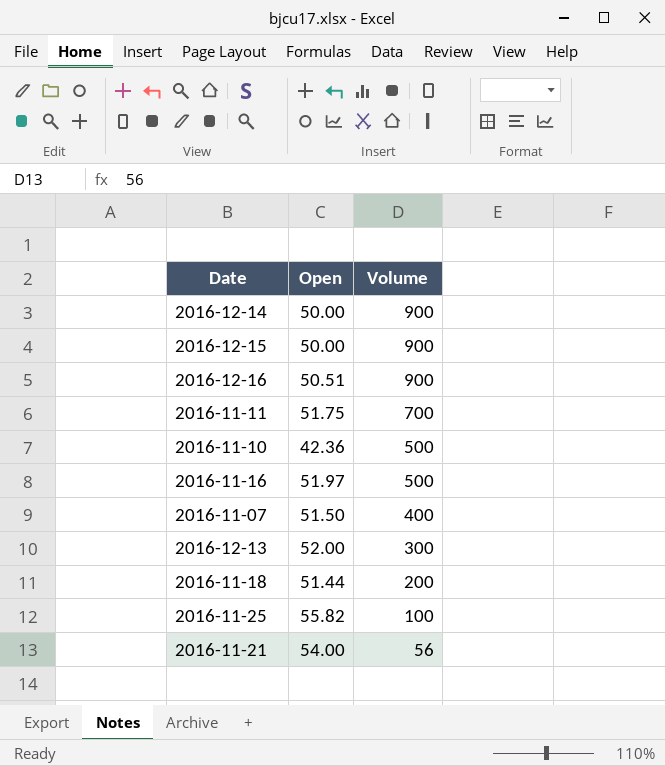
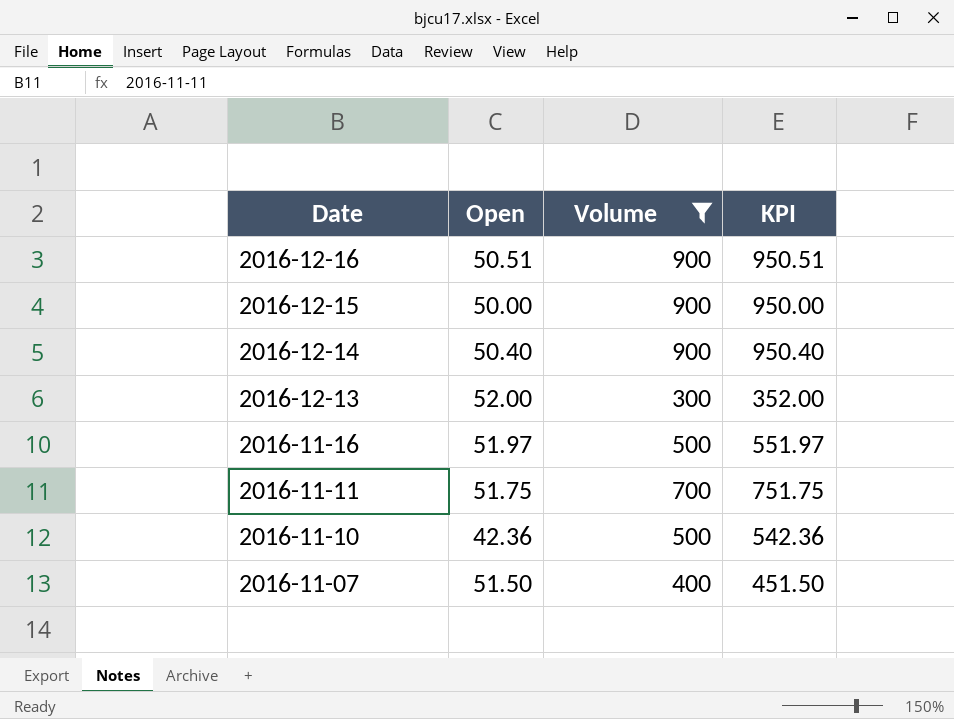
filter: none -> Volume >= 300
row order: Volume descending -> Date descending
column KPI | formula: none -> [Open] + [Volume]
2016-12-14 | Open: 50.00 -> 50.40

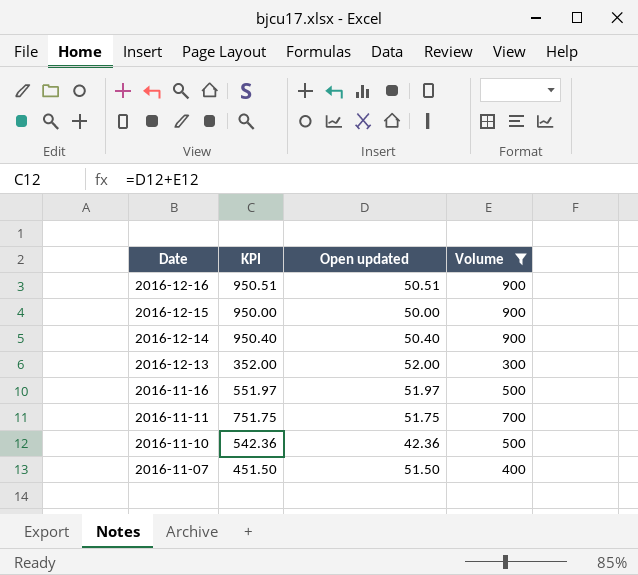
column KPI | position: 4 -> 2
column name: Open -> Open updated

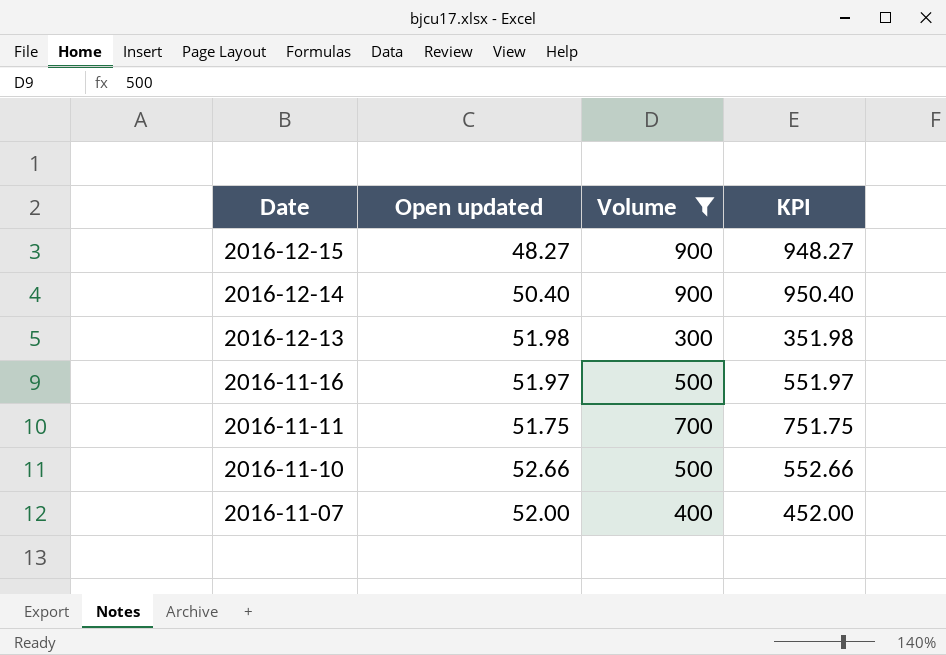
column KPI | position: 2 -> 4
row 2016-12-16: 950.51 | 50.51 | 900 -> none
2016-12-15 | Open updated: 50.00 -> 48.27
2016-12-15 | KPI: 950.00 -> 948.27
2016-12-13 | Open updated: 52.00 -> 51.98
2016-12-13 | KPI: 352.00 -> 351.98
2016-11-10 | Open updated: 42.36 -> 52.66
2016-11-10 | KPI: 542.36 -> 552.66
2016-11-07 | Open updated: 51.50 -> 52.00
2016-11-07 | KPI: 451.50 -> 452.00

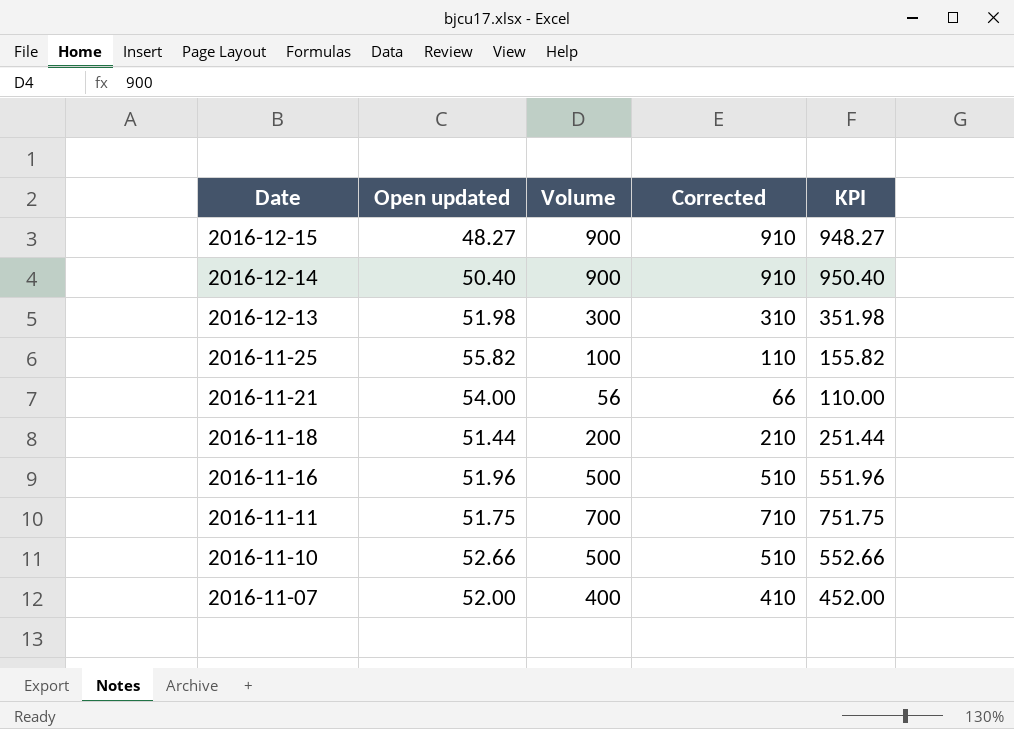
filter: Volume >= 300 -> none
column Corrected | formula: none -> [Volume] + 10
2016-11-16 | Open updated: 51.97 -> 51.96
2016-11-16 | KPI: 551.97 -> 551.96

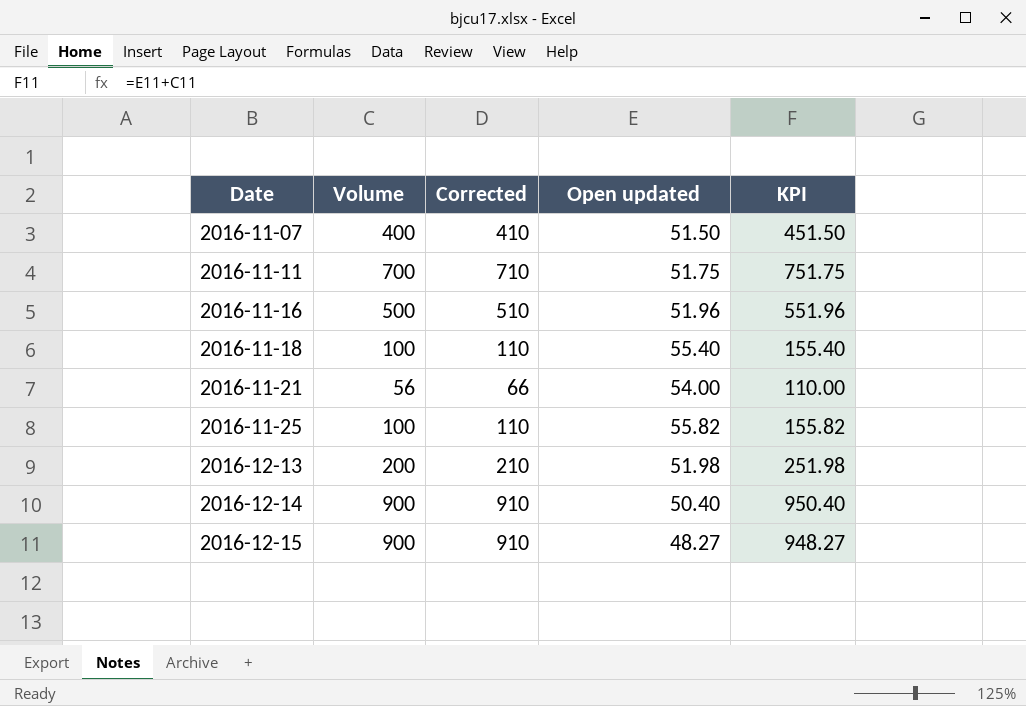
row order: Date descending -> Date ascending
column Open updated | position: 2 -> 4
row 2016-11-10: 52.66 | 500 | 510 | 552.66 -> none
2016-11-07 | Open updated: 52.00 -> 51.50
2016-11-07 | KPI: 452.00 -> 451.50
2016-11-18 | Volume: 200 -> 100
2016-11-18 | Corrected: 210 -> 110
2016-11-18 | Open updated: 51.44 -> 55.40
2016-11-18 | KPI: 251.44 -> 155.40
2016-12-13 | Volume: 300 -> 200
2016-12-13 | Corrected: 310 -> 210
2016-12-13 | KPI: 351.98 -> 251.98

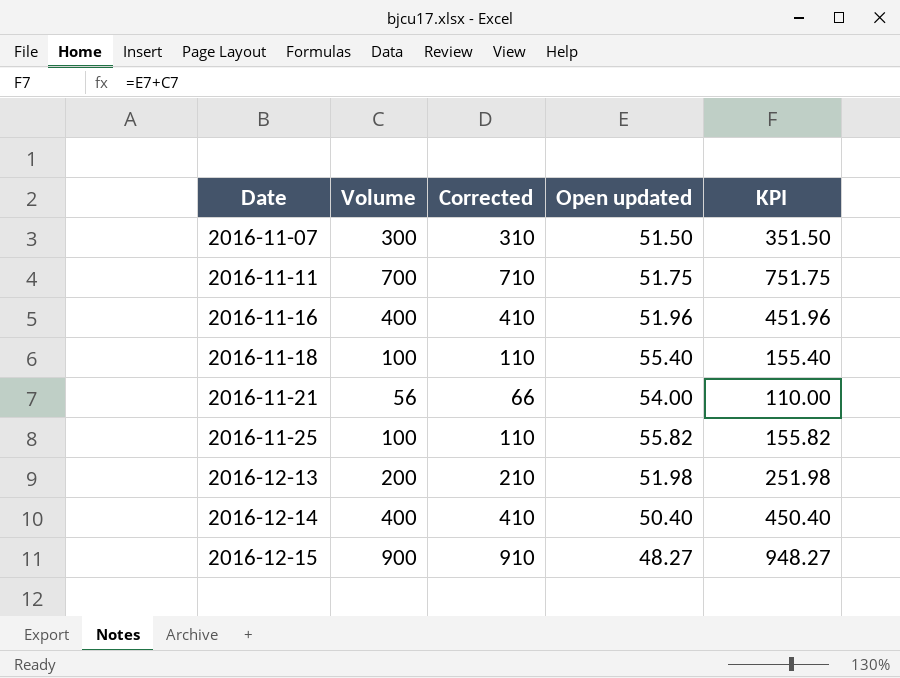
2016-11-07 | Volume: 400 -> 300
2016-11-07 | Corrected: 410 -> 310
2016-11-07 | KPI: 451.50 -> 351.50
2016-11-16 | Volume: 500 -> 400
2016-11-16 | Corrected: 510 -> 410
2016-11-16 | KPI: 551.96 -> 451.96
2016-12-14 | Volume: 900 -> 400
2016-12-14 | Corrected: 910 -> 410
2016-12-14 | KPI: 950.40 -> 450.40

